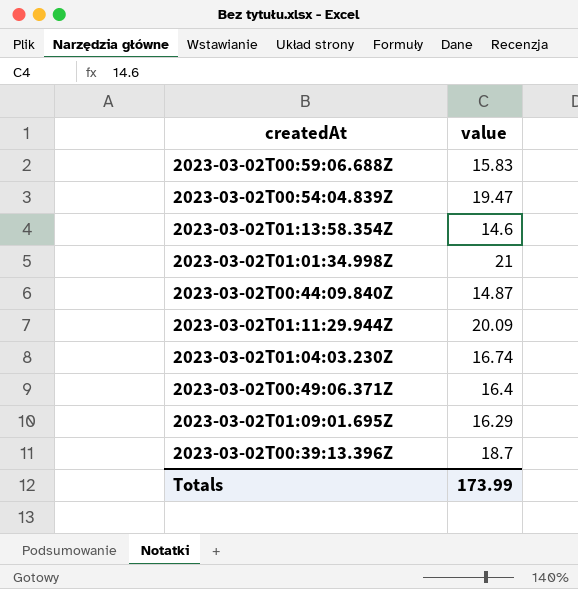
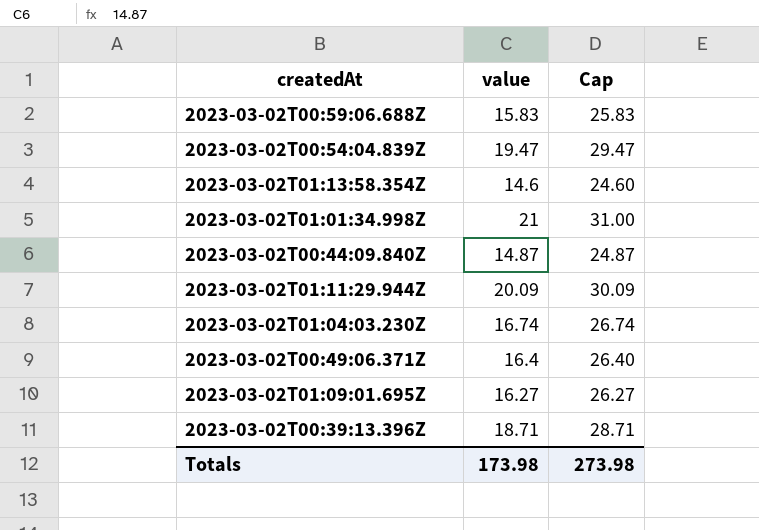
column Cap | formula: none -> [value] + 10
2023-03-02T01:09:01.695Z | value: 16.29 -> 16.27
2023-03-02T00:39:13.396Z | value: 18.7 -> 18.71
Totals | value: 173.99 -> 173.98

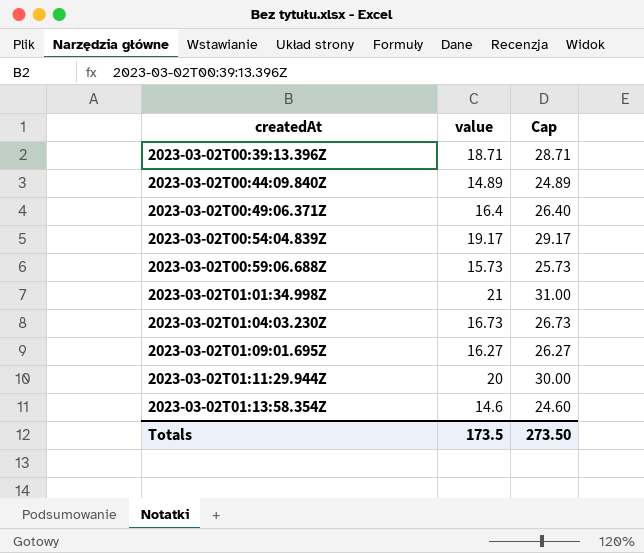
row order: none -> createdAt ascending
2023-03-02T00:44:09.840Z | value: 14.87 -> 14.89
2023-03-02T00:44:09.840Z | Cap: 24.87 -> 24.89
2023-03-02T00:54:04.839Z | value: 19.47 -> 19.17
2023-03-02T00:54:04.839Z | Cap: 29.47 -> 29.17
2023-03-02T00:59:06.688Z | value: 15.83 -> 15.73
2023-03-02T00:59:06.688Z | Cap: 25.83 -> 25.73
2023-03-02T01:04:03.230Z | value: 16.74 -> 16.73
2023-03-02T01:04:03.230Z | Cap: 26.74 -> 26.73
2023-03-02T01:11:29.944Z | value: 20.09 -> 20
2023-03-02T01:11:29.944Z | Cap: 30.09 -> 30.00
Totals | value: 173.98 -> 173.5
Totals | Cap: 273.98 -> 273.50

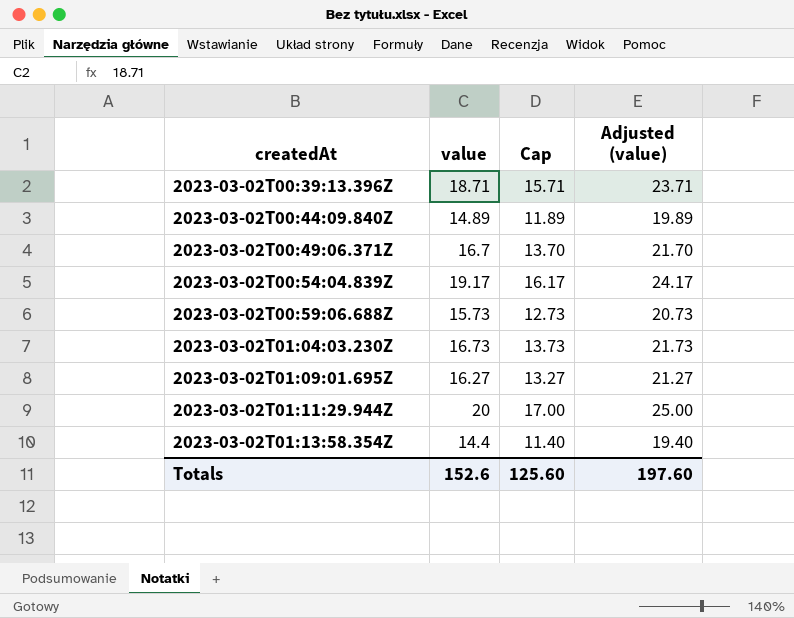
column Cap | formula: [value] + 10 -> [value] - 3
column Adjusted (value) | formula: none -> [value] + 5
row 2023-03-02T01:01:34.998Z: 21 | 31.00 -> none
2023-03-02T00:49:06.371Z | value: 16.4 -> 16.7
2023-03-02T01:13:58.354Z | value: 14.6 -> 14.4
Totals | value: 173.5 -> 152.6
Totals | Cap: 273.50 -> 125.60

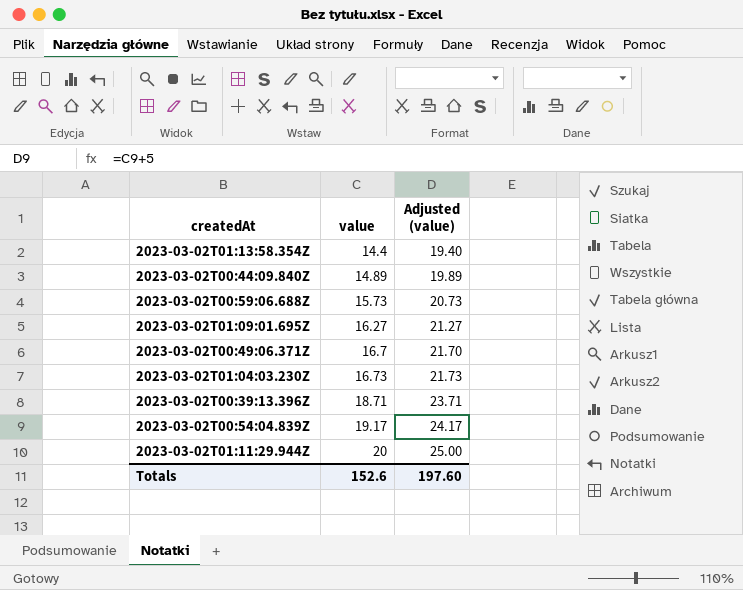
row order: createdAt ascending -> value ascending
column Cap | formula: [value] - 3 -> none

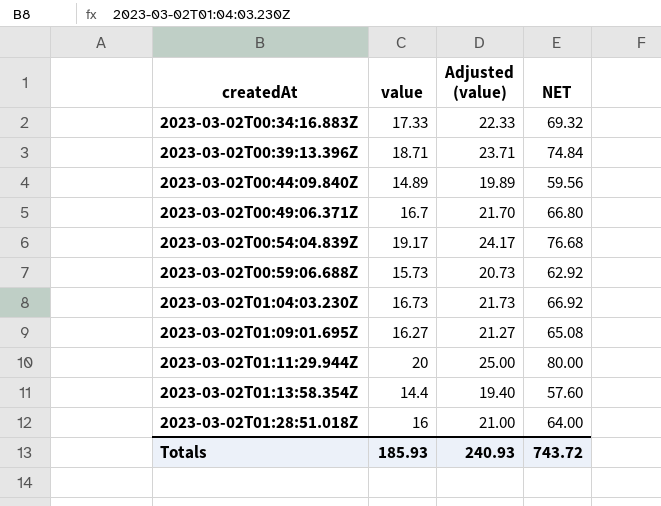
row order: value ascending -> createdAt ascending
column NET | formula: none -> [value] * 4
row 2023-03-02T00:34:16.883Z: none -> 17.33 | 22.33 | 69.32
row 2023-03-02T01:28:51.018Z: none -> 16 | 21.00 | 64.00
Totals | value: 152.6 -> 185.93
Totals | Adjusted (value): 197.60 -> 240.93

